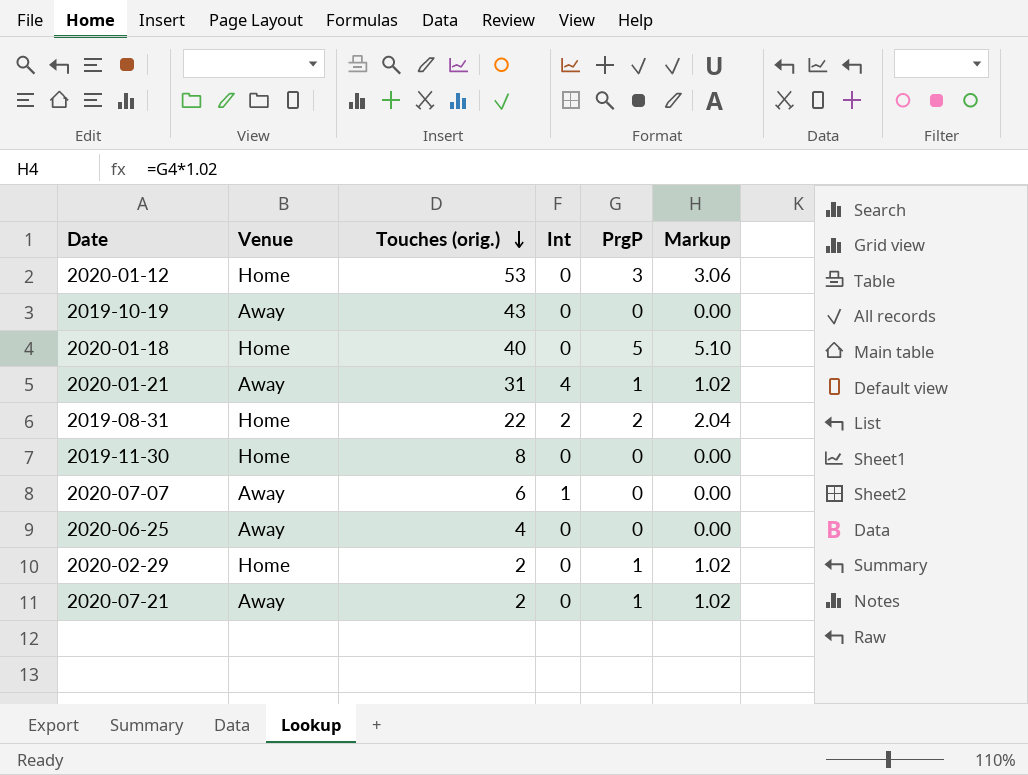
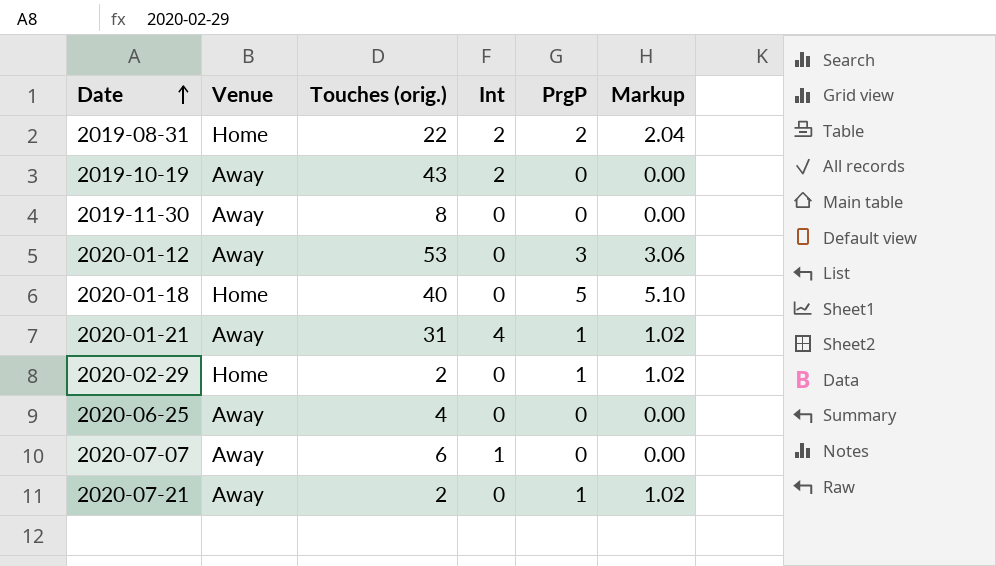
row order: Touches (orig.) descending -> Date ascending
2019-10-19 | Int: 0 -> 2
2019-11-30 | Venue: Home -> Away
2020-01-12 | Venue: Home -> Away

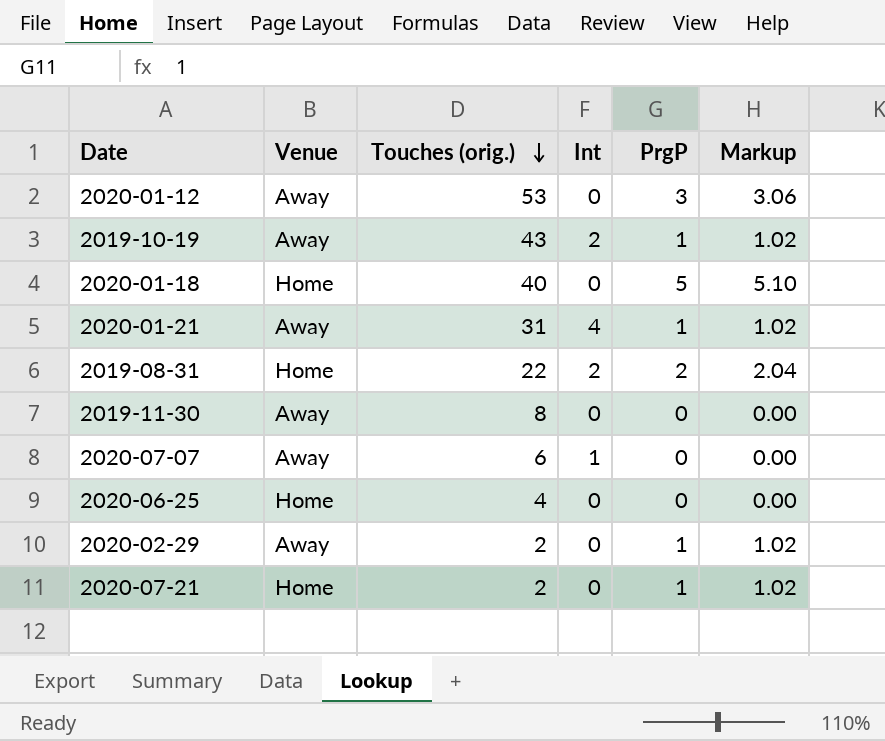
row order: Date ascending -> Touches (orig.) descending
2019-10-19 | PrgP: 0 -> 1
2019-10-19 | Markup: 0.00 -> 1.02
2020-06-25 | Venue: Away -> Home
2020-02-29 | Venue: Home -> Away
2020-07-21 | Venue: Away -> Home

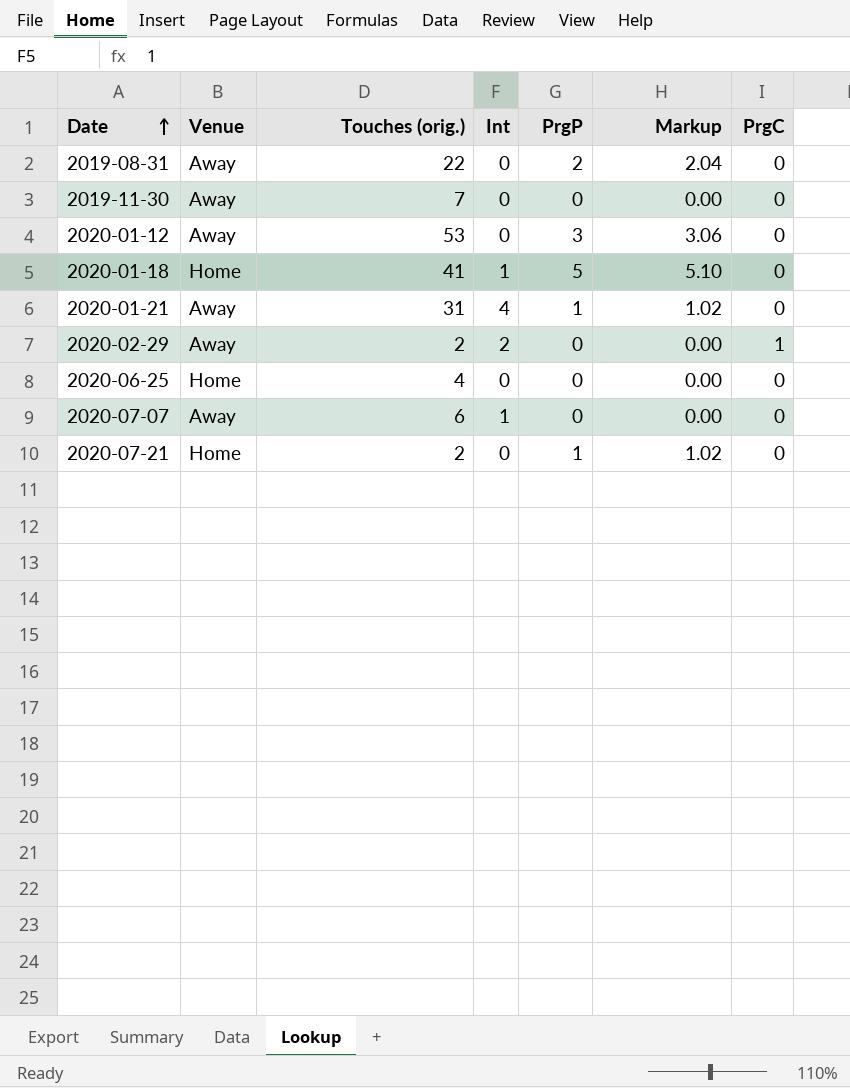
row order: Touches (orig.) descending -> Date ascending
column PrgC | position: none -> 7
row 2019-10-19: Away | 43 | 2 | 1 | 1.02 -> none
2019-08-31 | Venue: Home -> Away
2019-08-31 | Int: 2 -> 0
2019-11-30 | Touches (orig.): 8 -> 7
2020-01-18 | Touches (orig.): 40 -> 41
2020-01-18 | Int: 0 -> 1
2020-02-29 | Int: 0 -> 2
2020-02-29 | PrgP: 1 -> 0
2020-02-29 | Markup: 1.02 -> 0.00

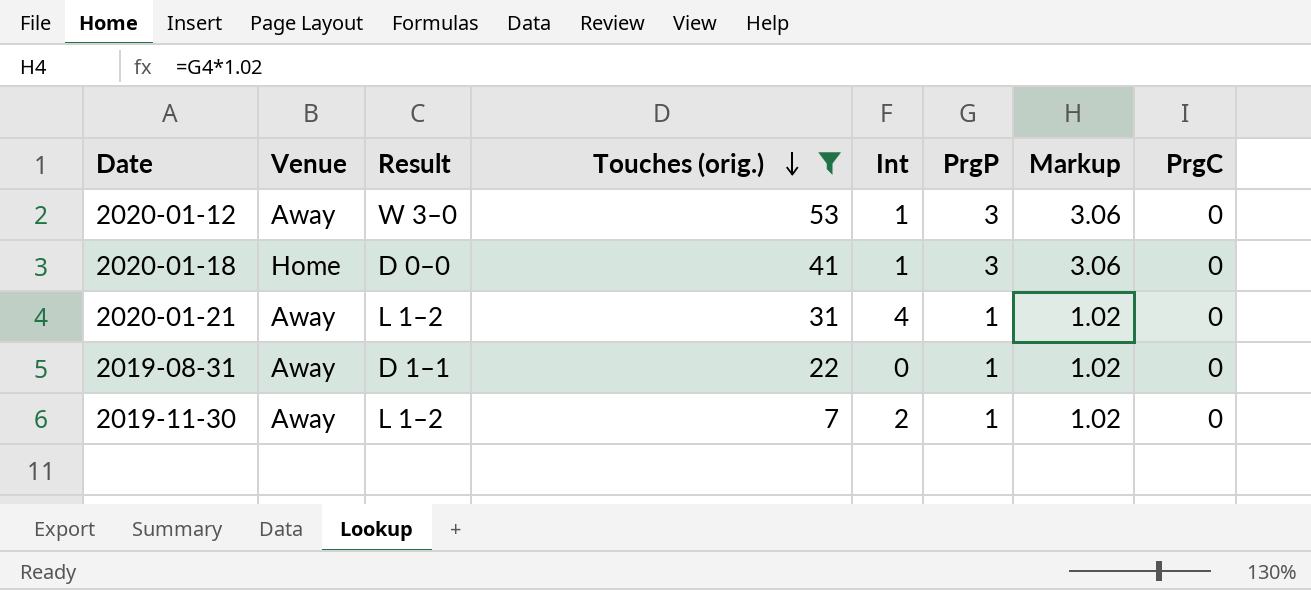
filter: none -> Touches (orig.) >= 7
row order: Date ascending -> Touches (orig.) descending
column Result | position: none -> 3
2020-01-12 | Int: 0 -> 1
2020-01-18 | PrgP: 5 -> 3
2020-01-18 | Markup: 5.10 -> 3.06
2019-08-31 | PrgP: 2 -> 1
2019-08-31 | Markup: 2.04 -> 1.02
2019-11-30 | Int: 0 -> 2
2019-11-30 | PrgP: 0 -> 1
2019-11-30 | Markup: 0.00 -> 1.02

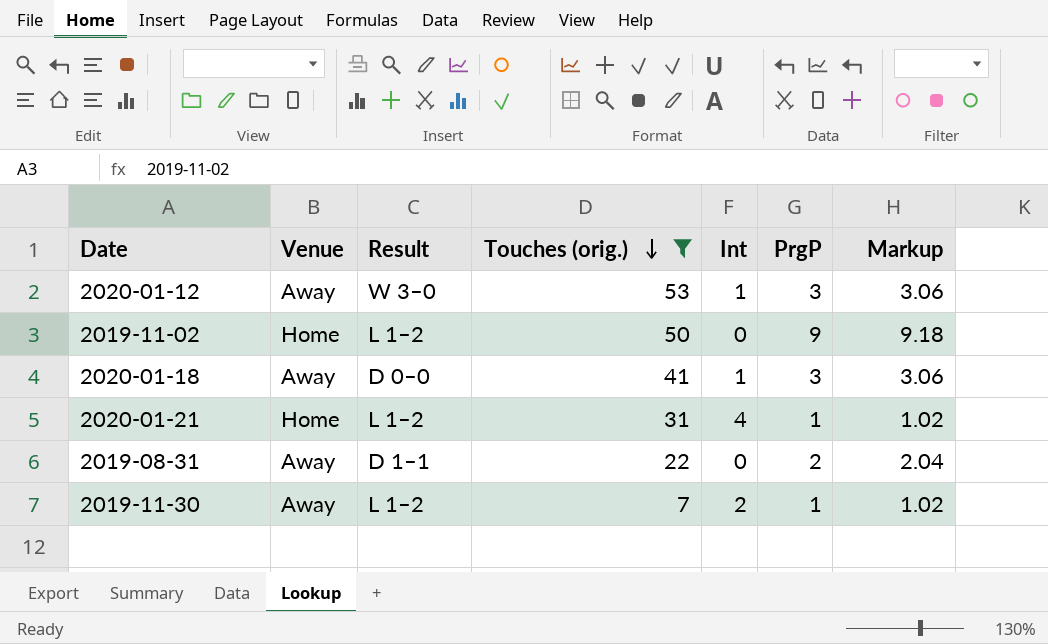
column PrgC | position: 8 -> none
row 2019-11-02: none -> Home | L 1–2 | 50 | 0 | 9 | 9.18
2020-01-18 | Venue: Home -> Away
2020-01-21 | Venue: Away -> Home
2019-08-31 | PrgP: 1 -> 2
2019-08-31 | Markup: 1.02 -> 2.04

